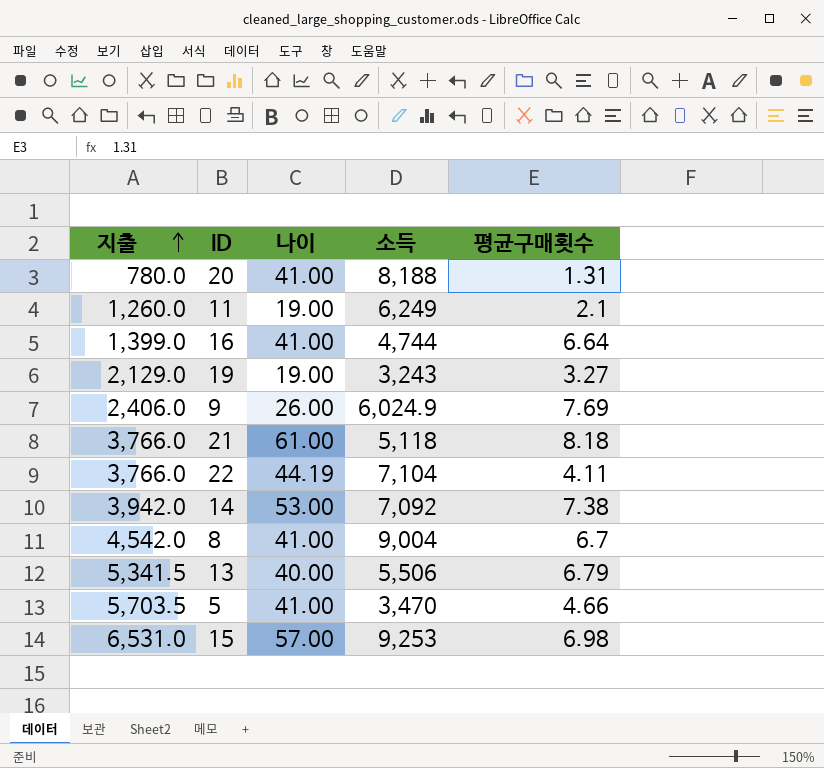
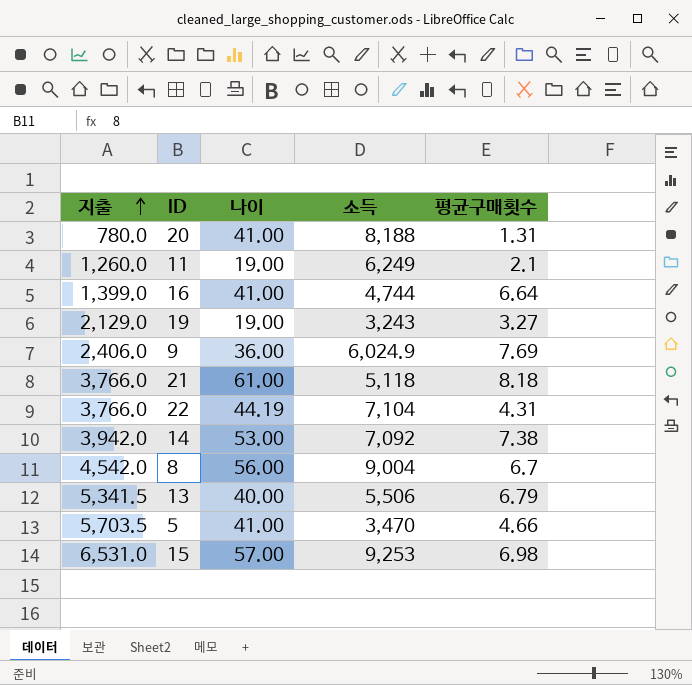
9 | 나이: 26.00 -> 36.00
22 | 평균구매횟수: 4.11 -> 4.31
8 | 나이: 41.00 -> 56.00

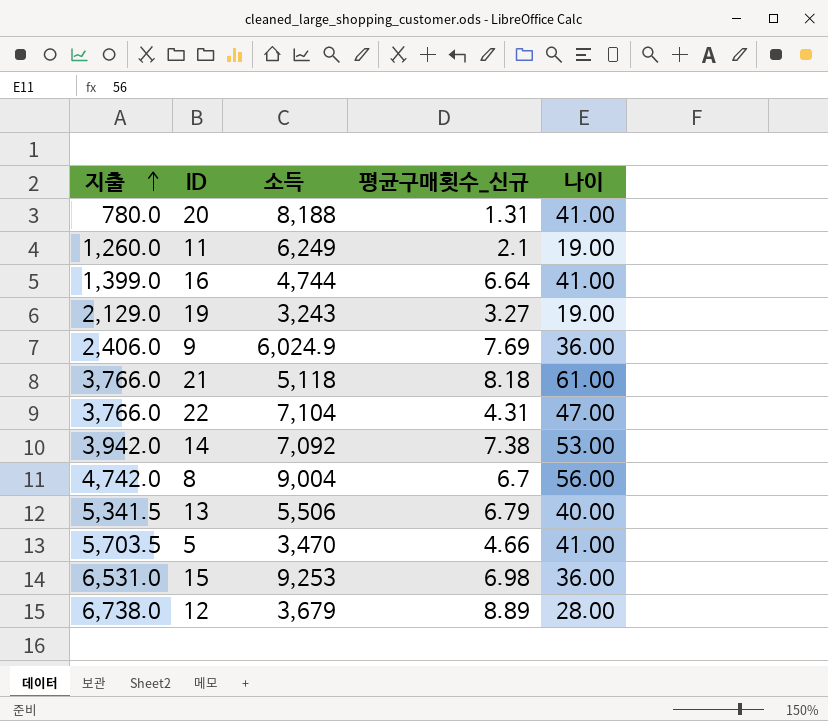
column name: 평균구매횟수 -> 평균구매횟수_신규
column 나이 | position: 3 -> 5
22 | 나이: 44.19 -> 47.00
8 | 지출: 4,542.0 -> 4,742.0
15 | 나이: 57.00 -> 36.00
row 12: none -> 6,738.0 | 3,679 | 8.89 | 28.00

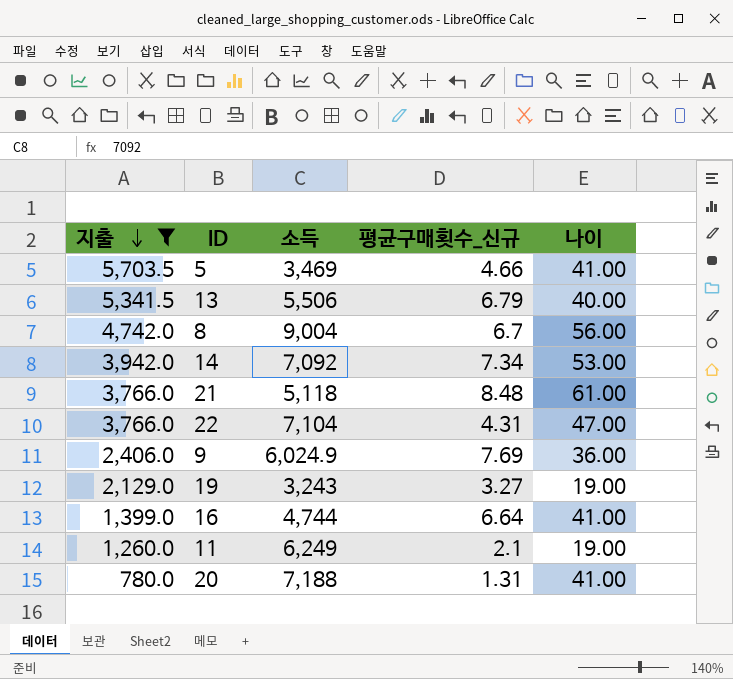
filter: none -> 지출 <= 5,703.5
row order: 지출 ascending -> 지출 descending
5 | 소득: 3,470 -> 3,469
14 | 평균구매횟수_신규: 7.38 -> 7.34
21 | 평균구매횟수_신규: 8.18 -> 8.48
20 | 소득: 8,188 -> 7,188

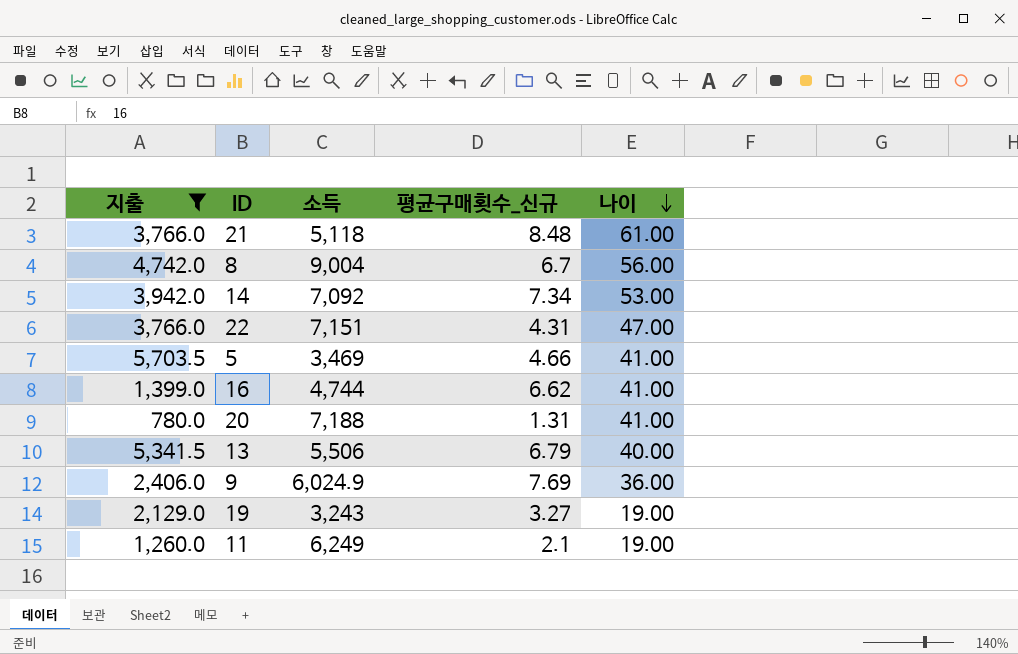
row order: 지출 descending -> 나이 descending
22 | 소득: 7,104 -> 7,151
16 | 평균구매횟수_신규: 6.64 -> 6.62

